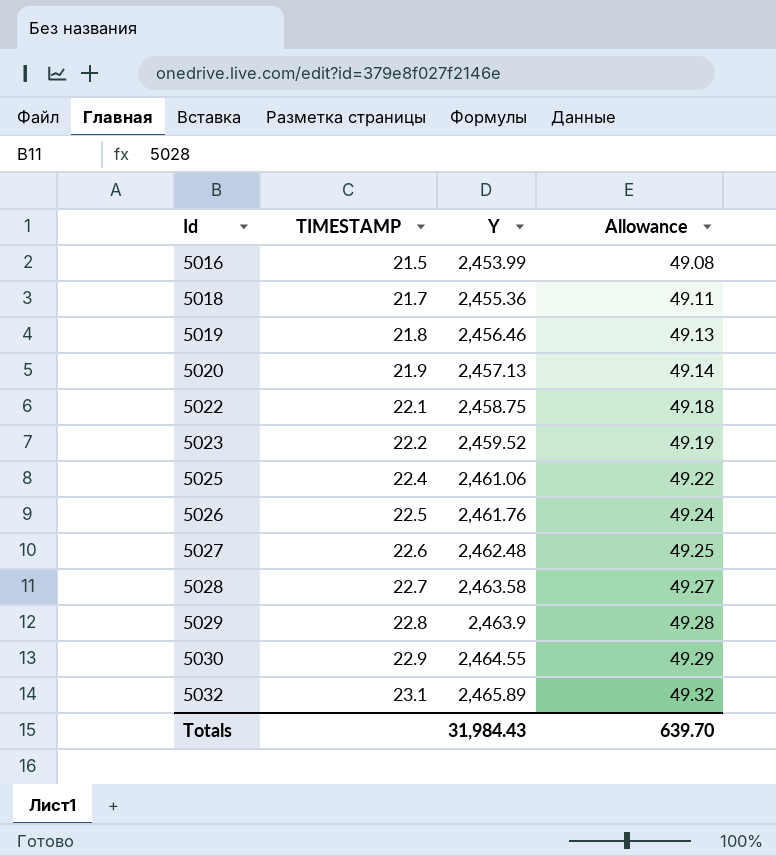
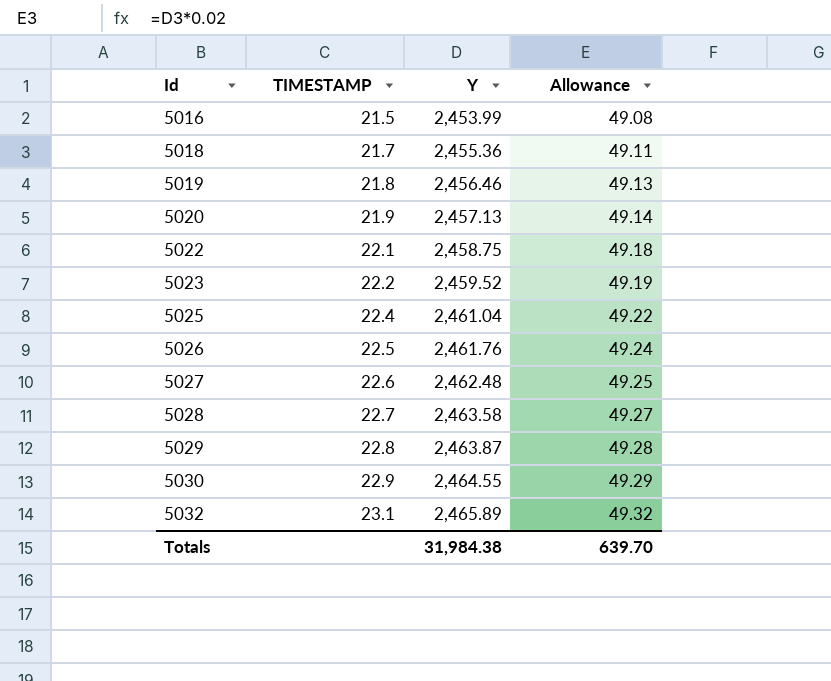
5025 | Y: 2,461.06 -> 2,461.04
5029 | Y: 2,463.9 -> 2,463.87
Totals | Y: 31,984.43 -> 31,984.38

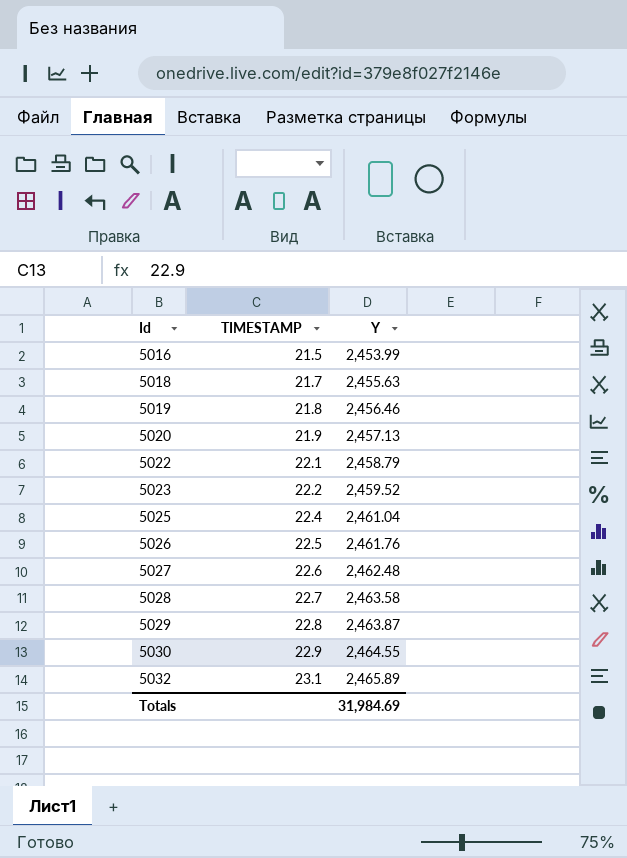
column Allowance | formula: [Y] * 0.02 -> none
5018 | Y: 2,455.36 -> 2,455.63
5022 | Y: 2,458.75 -> 2,458.79
Totals | Y: 31,984.38 -> 31,984.69

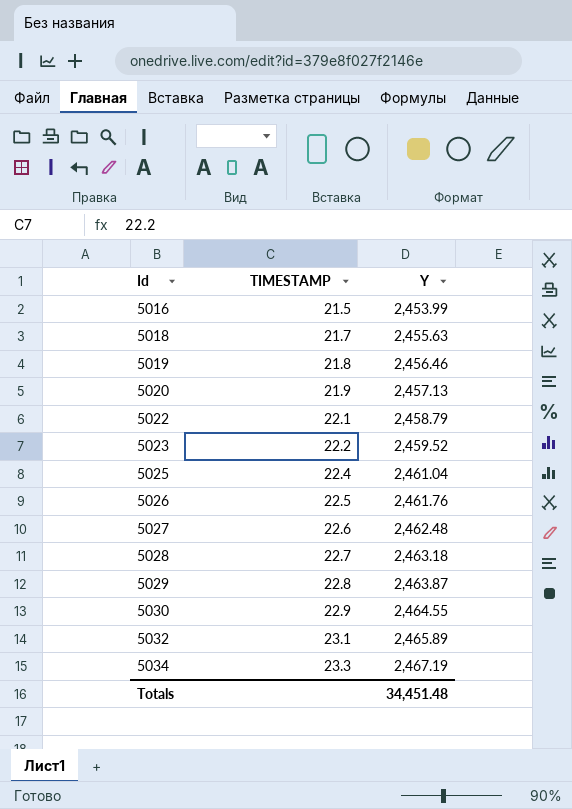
5028 | Y: 2,463.58 -> 2,463.18
row 5034: none -> 23.3 | 2,467.19
Totals | Y: 31,984.69 -> 34,451.48

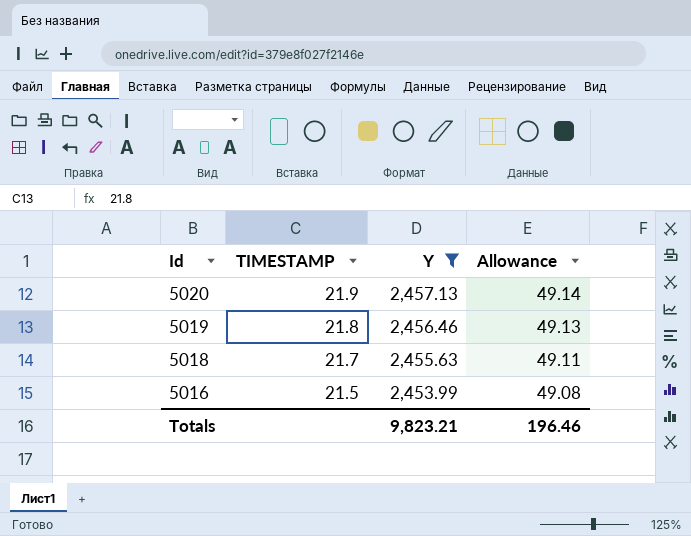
filter: none -> Y <= 2,457.13
row order: Id ascending -> Id descending
column Allowance | formula: none -> [Y] * 0.02
Totals | Y: 34,451.48 -> 9,823.21

